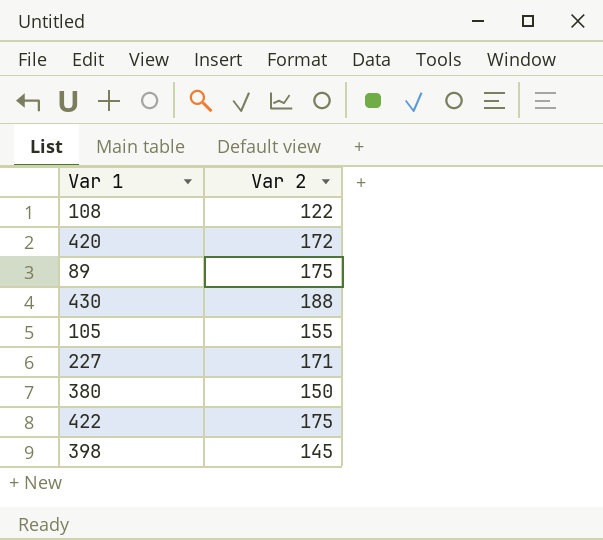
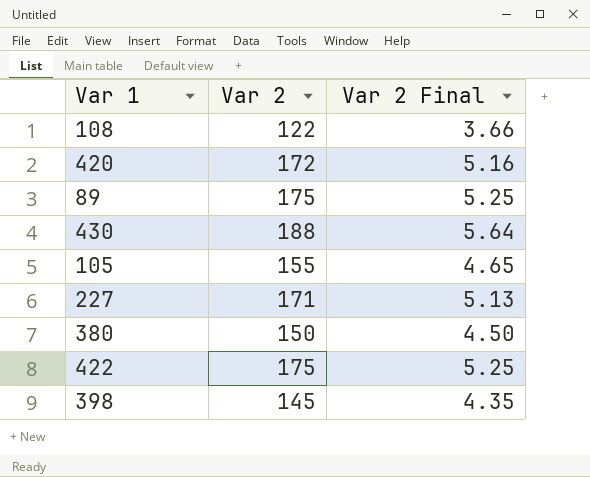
column Var 2 Final | formula: none -> [Var 2] * 0.03

